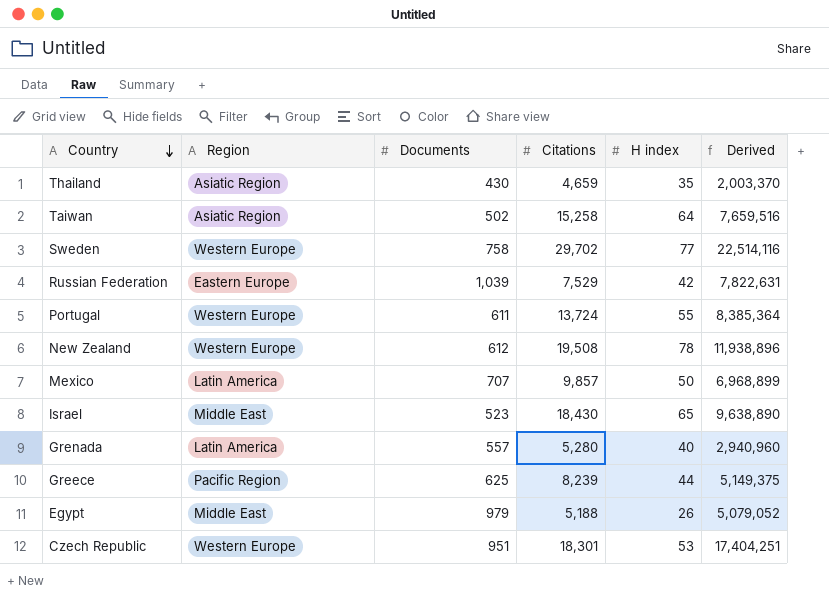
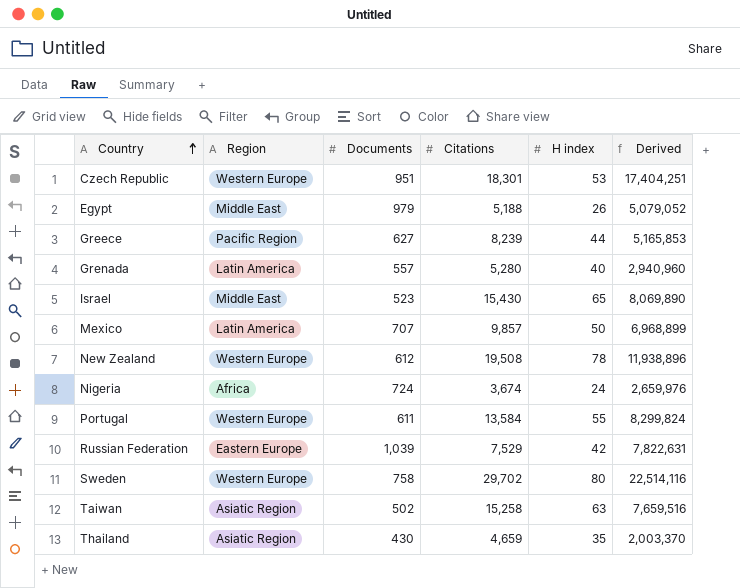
row order: Country descending -> Country ascending
Greece | Documents: 625 -> 627
Greece | Derived: 5,149,375 -> 5,165,853
Israel | Citations: 18,430 -> 15,430
Israel | Derived: 9,638,890 -> 8,069,890
row Nigeria: none -> Africa | 724 | 3,674 | 24 | 2,659,976
Portugal | Citations: 13,724 -> 13,584
Portugal | Derived: 8,385,364 -> 8,299,824
Sweden | H index: 77 -> 80
Taiwan | H index: 64 -> 63

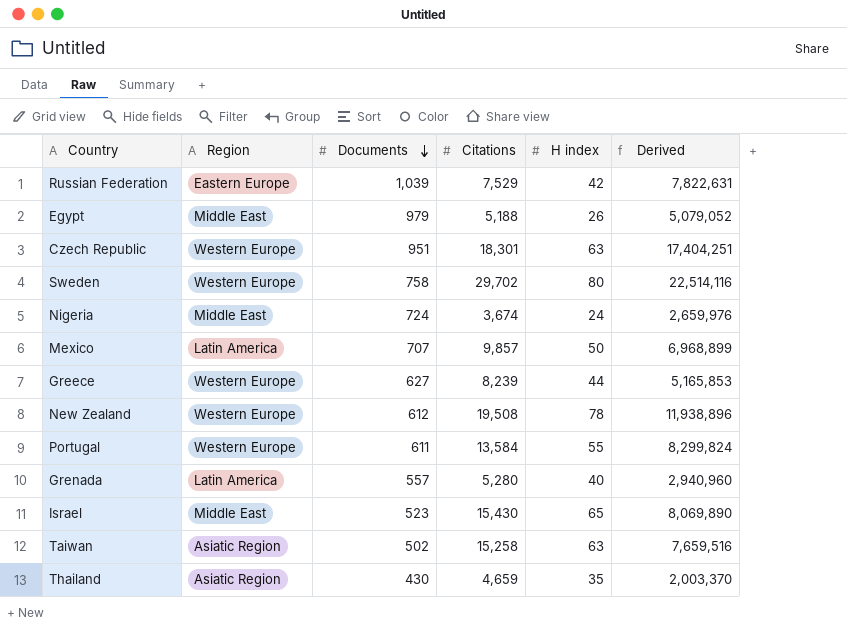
row order: Country ascending -> Documents descending
Czech Republic | H index: 53 -> 63
Nigeria | Region: Africa -> Middle East
Greece | Region: Pacific Region -> Western Europe

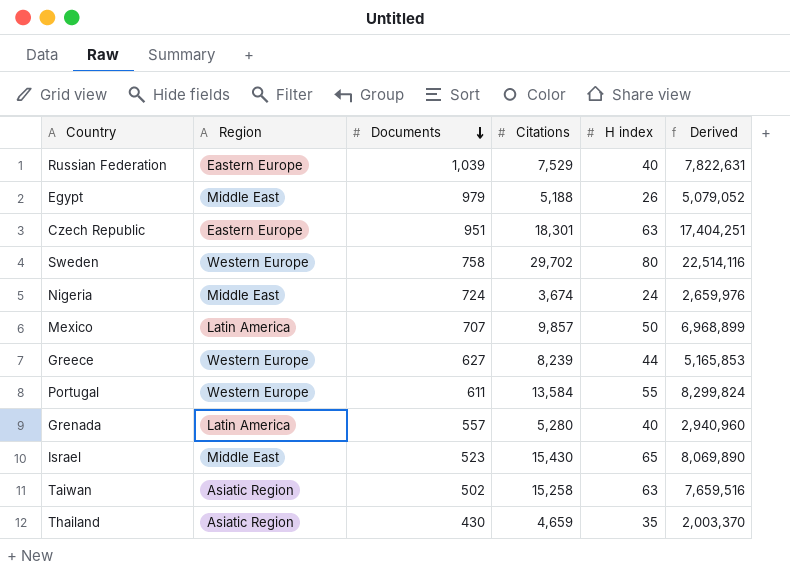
row New Zealand: Western Europe | 612 | 19,508 | 78 | 11,938,896 -> none
Russian Federation | H index: 42 -> 40
Czech Republic | Region: Western Europe -> Eastern Europe

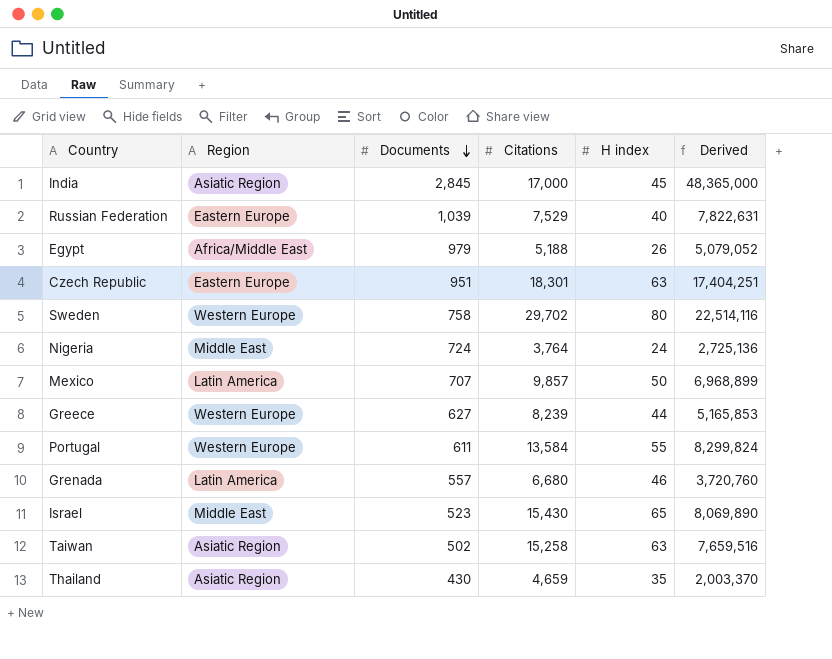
row India: none -> Asiatic Region | 2,845 | 17,000 | 45 | 48,365,000
Egypt | Region: Middle East -> Africa/Middle East
Nigeria | Citations: 3,674 -> 3,764
Nigeria | Derived: 2,659,976 -> 2,725,136
Grenada | Citations: 5,280 -> 6,680
Grenada | H index: 40 -> 46
Grenada | Derived: 2,940,960 -> 3,720,760

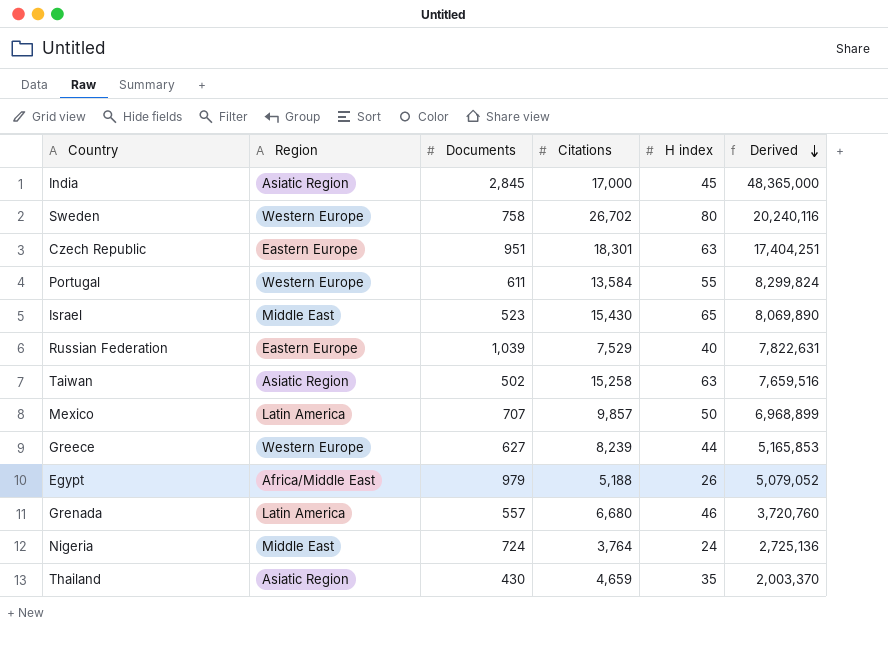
row order: Documents descending -> Derived descending
Sweden | Citations: 29,702 -> 26,702
Sweden | Derived: 22,514,116 -> 20,240,116

